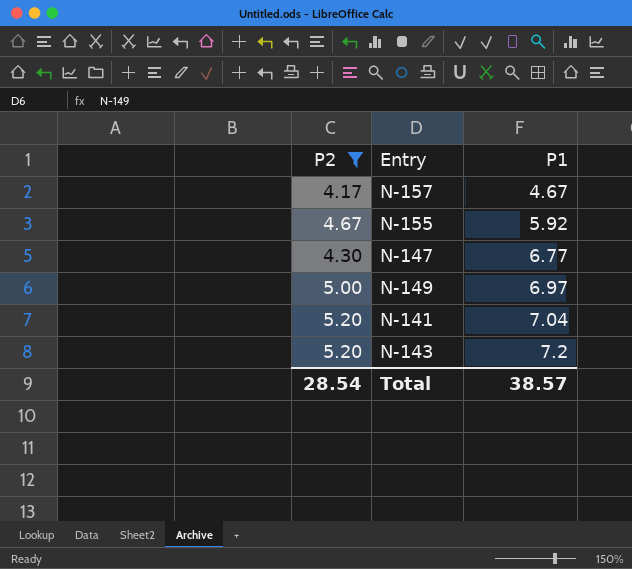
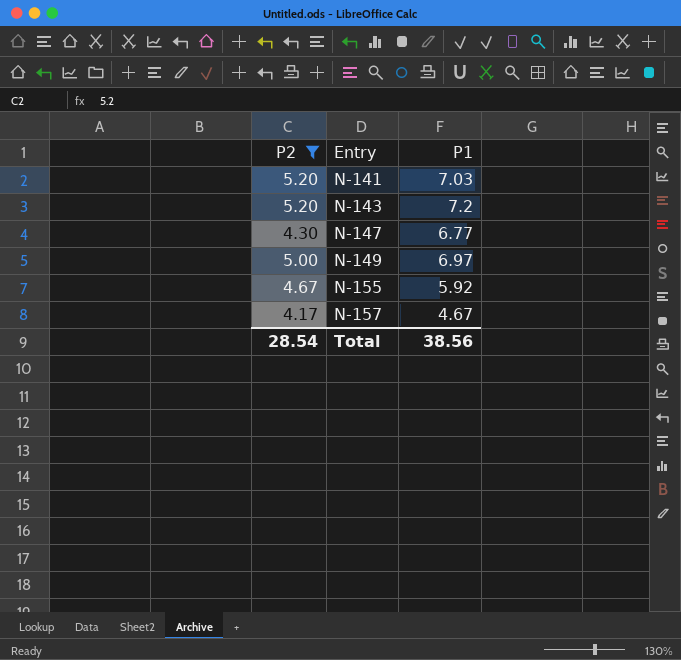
row order: P1 ascending -> Entry ascending
N-141 | P1: 7.04 -> 7.03
Total | P1: 38.57 -> 38.56

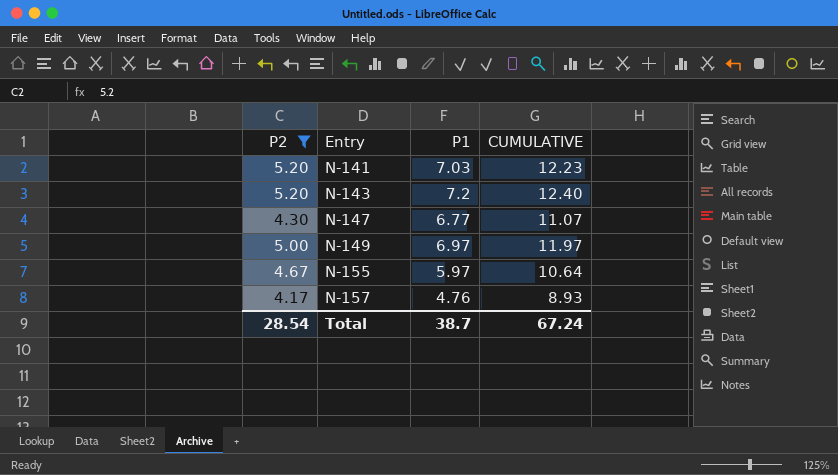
column CUMULATIVE | formula: none -> [P2] + [P1]
N-155 | P1: 5.92 -> 5.97
N-157 | P1: 4.67 -> 4.76
Total | P1: 38.56 -> 38.7

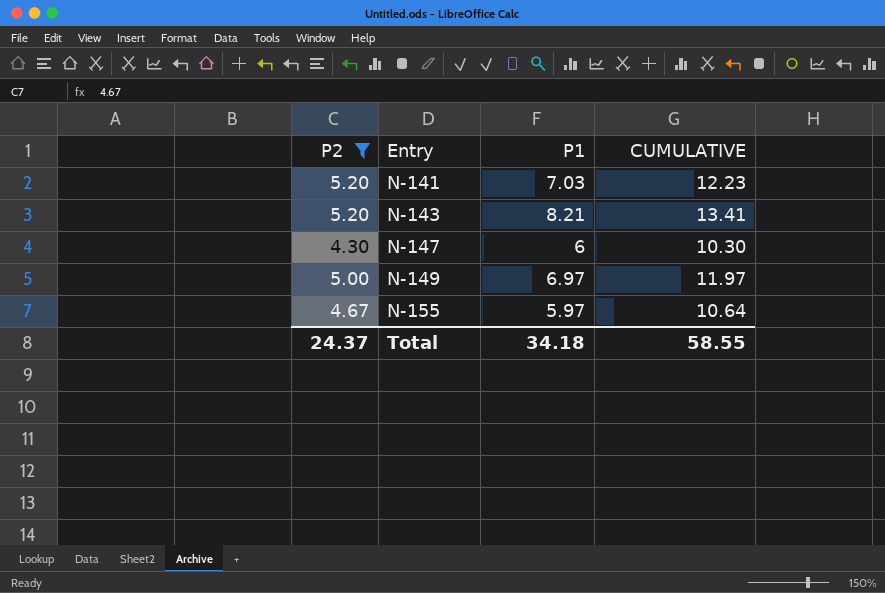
row N-157: 4.17 | 4.76 | 8.93 -> none
N-143 | P1: 7.2 -> 8.21
N-143 | CUMULATIVE: 12.40 -> 13.41
N-147 | P1: 6.77 -> 6
N-147 | CUMULATIVE: 11.07 -> 10.30
Total | P2: 28.54 -> 24.37
Total | P1: 38.7 -> 34.18
Total | CUMULATIVE: 67.24 -> 58.55

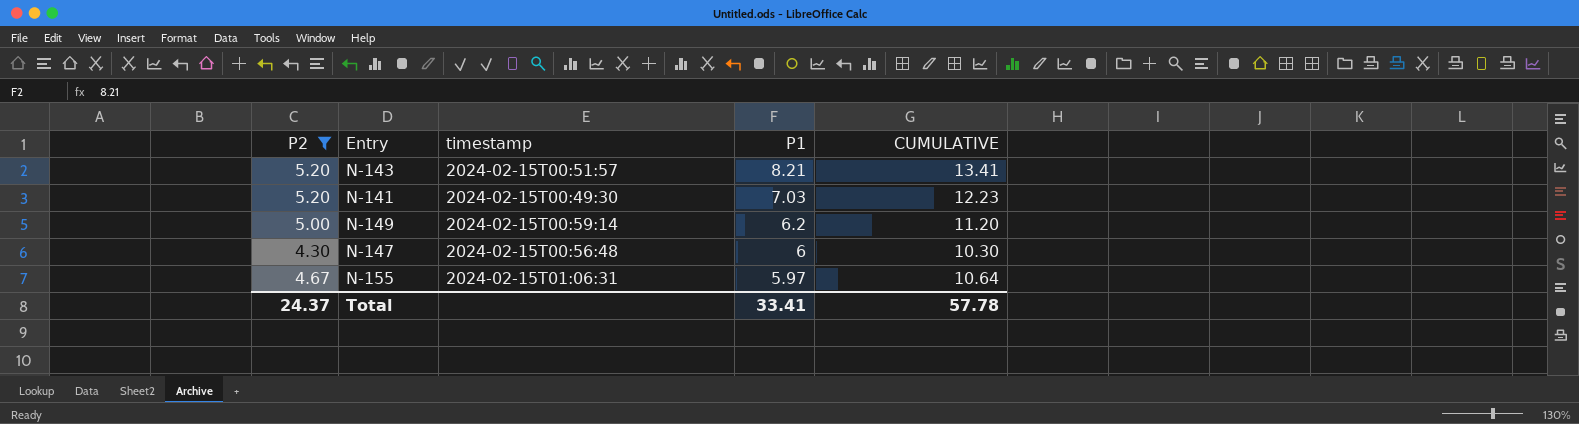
row order: Entry ascending -> P1 descending
column timestamp | position: none -> 3
N-149 | P1: 6.97 -> 6.2
N-149 | CUMULATIVE: 11.97 -> 11.20
Total | P1: 34.18 -> 33.41
Total | CUMULATIVE: 58.55 -> 57.78

